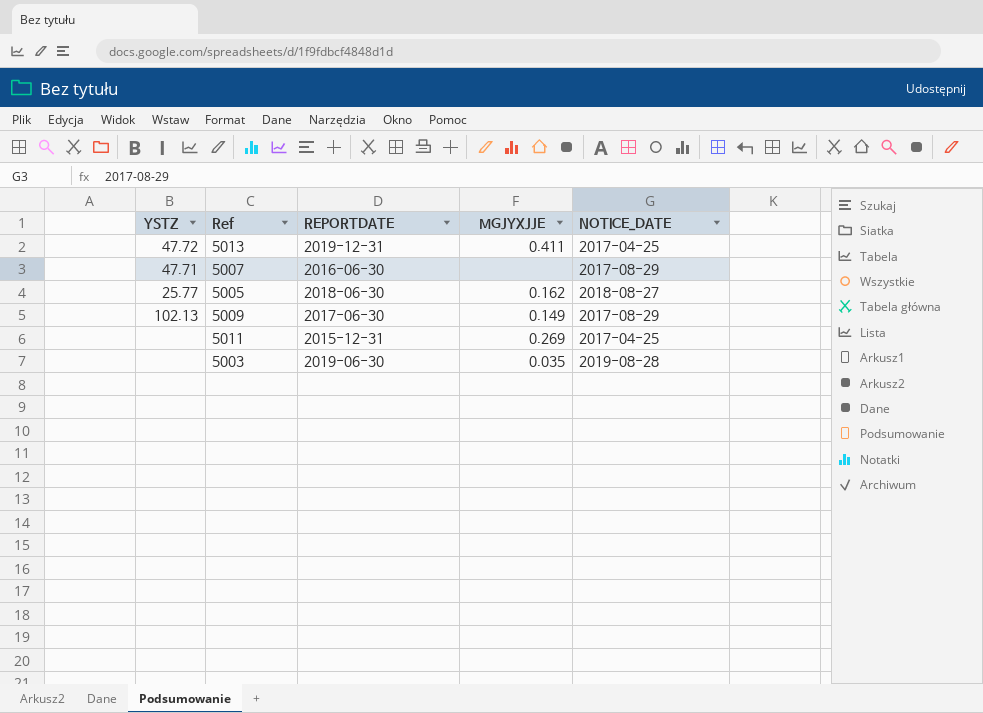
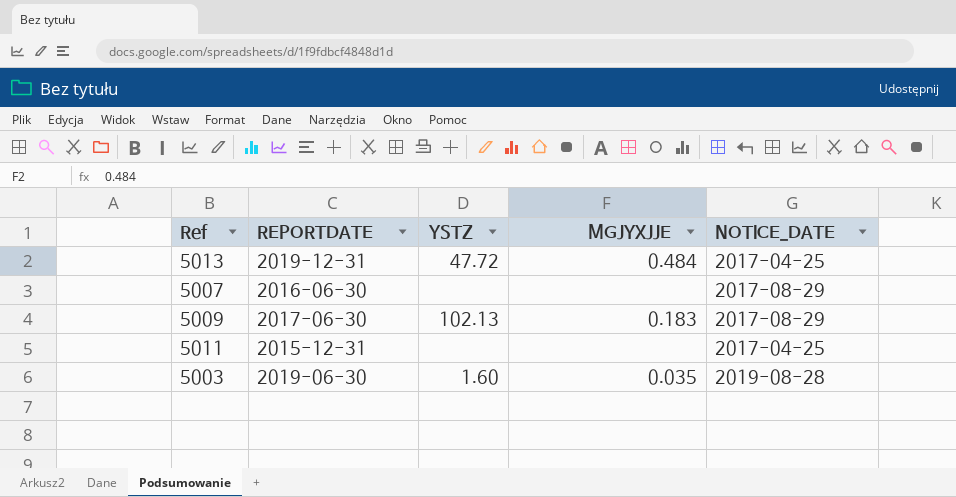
column YSTZ | position: 1 -> 3
row 5005: 25.77 | 2018-06-30 | 0.162 | 2018-08-27 -> none
5013 | MGJYXJJE: 0.411 -> 0.484
5007 | YSTZ: 47.71 -> none
5009 | MGJYXJJE: 0.149 -> 0.183
5011 | MGJYXJJE: 0.269 -> none
5003 | YSTZ: none -> 1.60

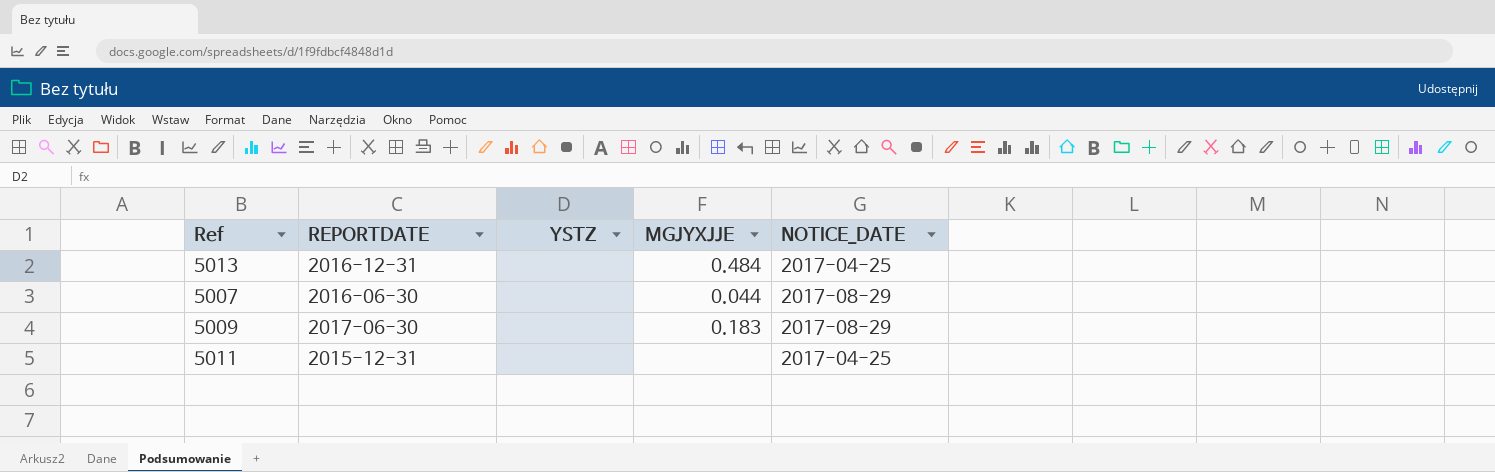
row 5003: 2019-06-30 | 1.60 | 0.035 | 2019-08-28 -> none
5013 | REPORTDATE: 2019-12-31 -> 2016-12-31
5013 | YSTZ: 47.72 -> none
5007 | MGJYXJJE: none -> 0.044
5009 | YSTZ: 102.13 -> none

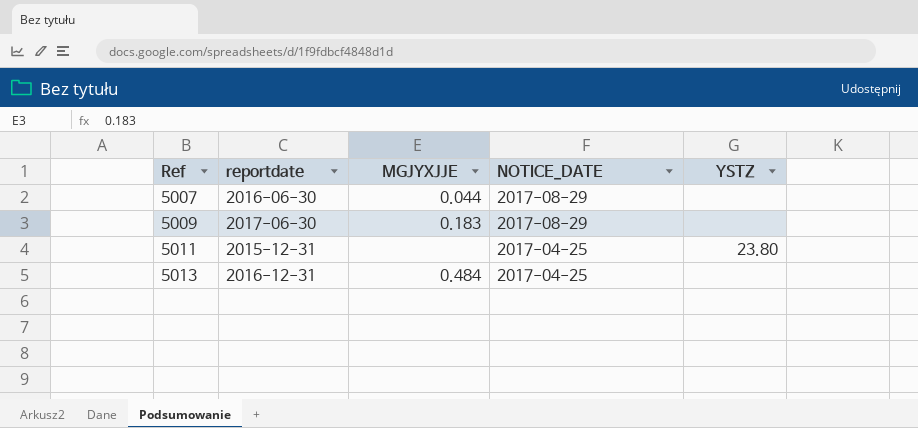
row order: none -> Ref ascending
column name: REPORTDATE -> reportdate
column YSTZ | position: 3 -> 5
5011 | YSTZ: none -> 23.80

